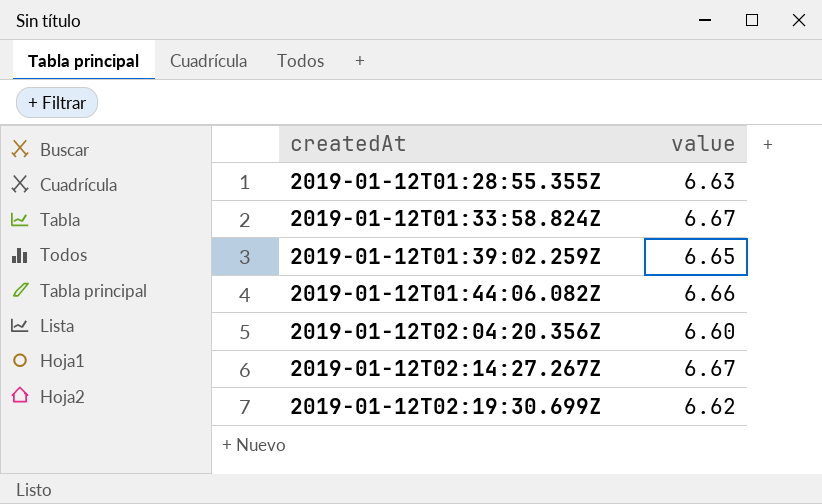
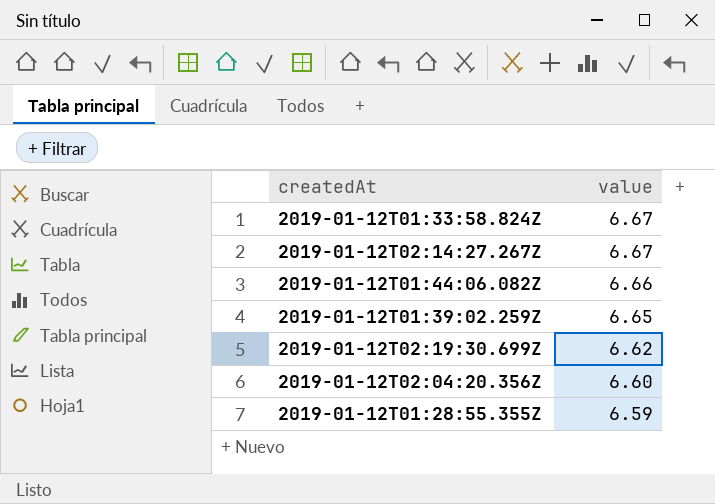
row order: createdAt ascending -> value descending
2019-01-12T01:28:55.355Z | value: 6.63 -> 6.59

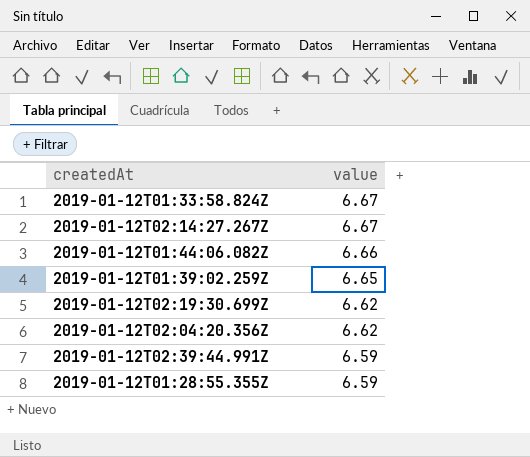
2019-01-12T02:04:20.356Z | value: 6.60 -> 6.62
row 2019-01-12T02:39:44.991Z: none -> 6.59

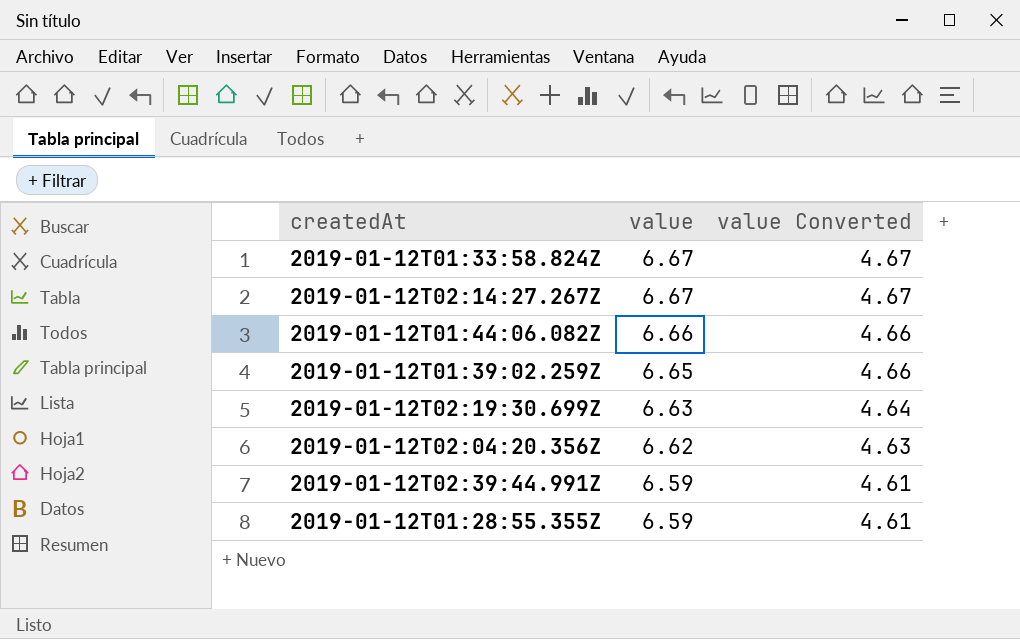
column value Converted | formula: none -> [value] * 0.7
2019-01-12T02:19:30.699Z | value: 6.62 -> 6.63

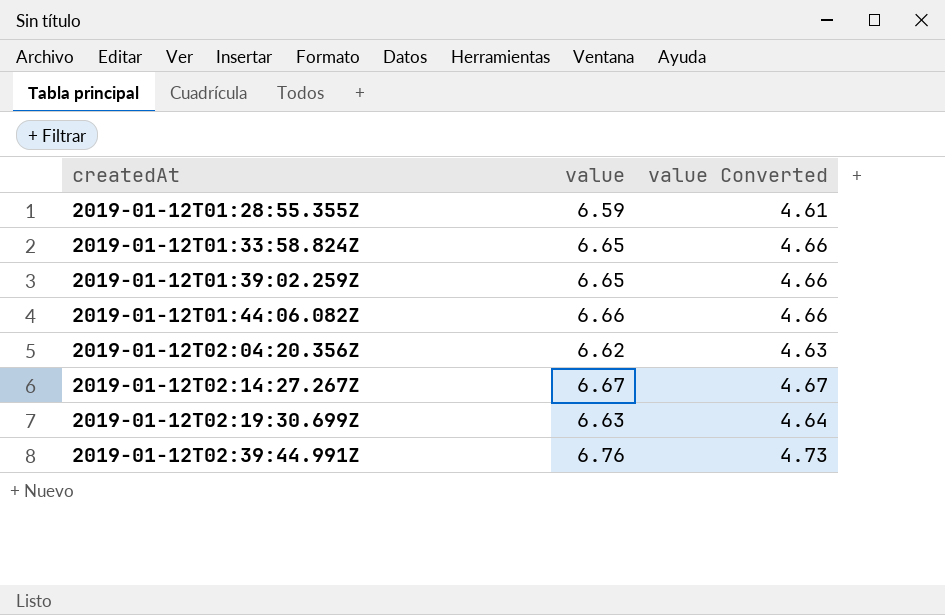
row order: value descending -> createdAt ascending
2019-01-12T01:33:58.824Z | value: 6.67 -> 6.65
2019-01-12T01:33:58.824Z | value Converted: 4.67 -> 4.66
2019-01-12T02:39:44.991Z | value: 6.59 -> 6.76
2019-01-12T02:39:44.991Z | value Converted: 4.61 -> 4.73

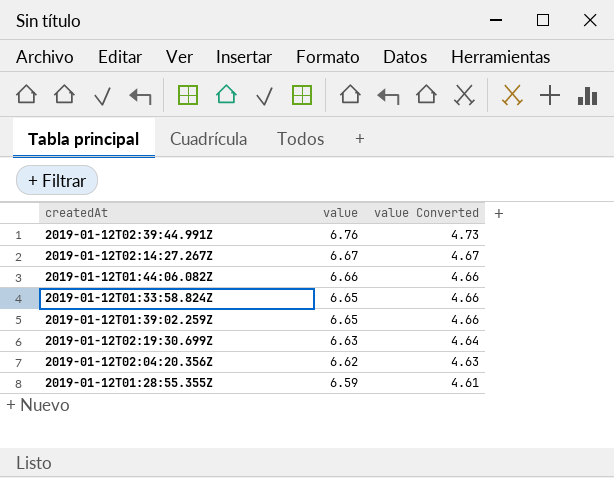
row order: createdAt ascending -> value descending

